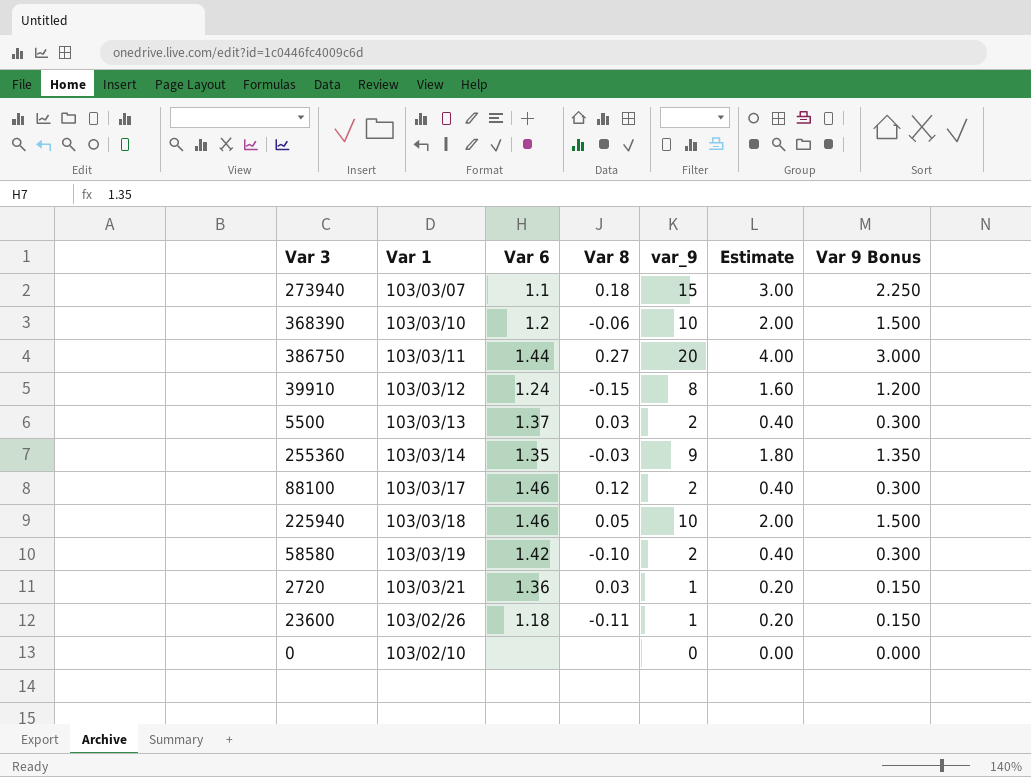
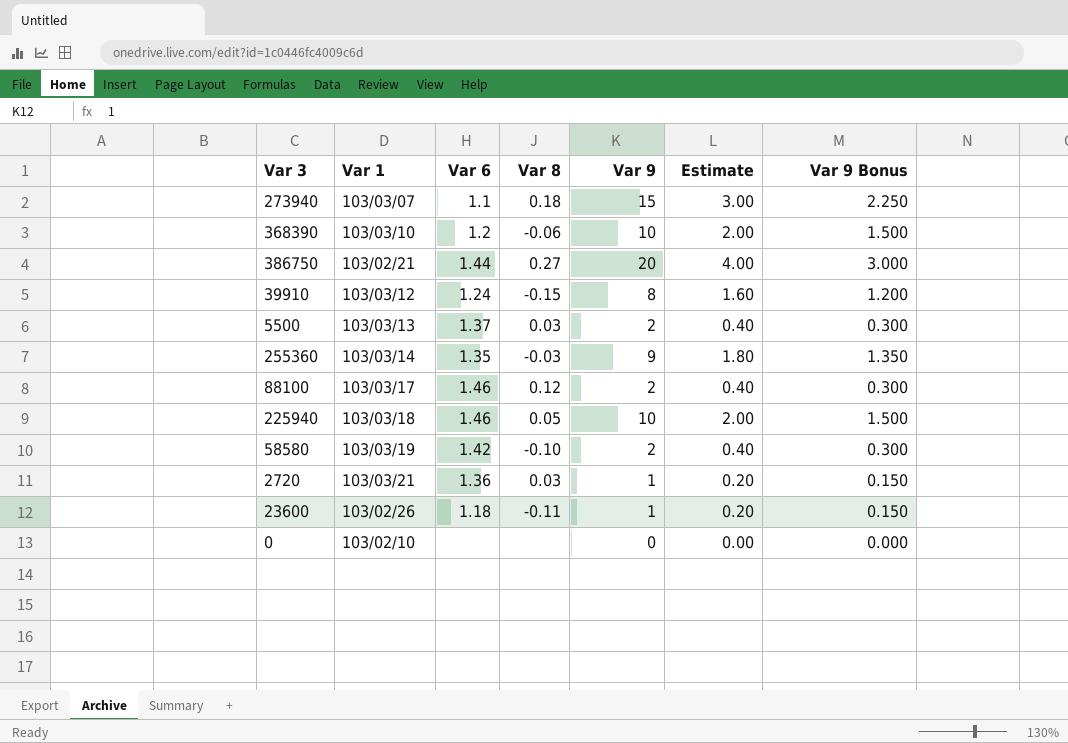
column name: var_9 -> Var 9
386750 | Var 1: 103/03/11 -> 103/02/21

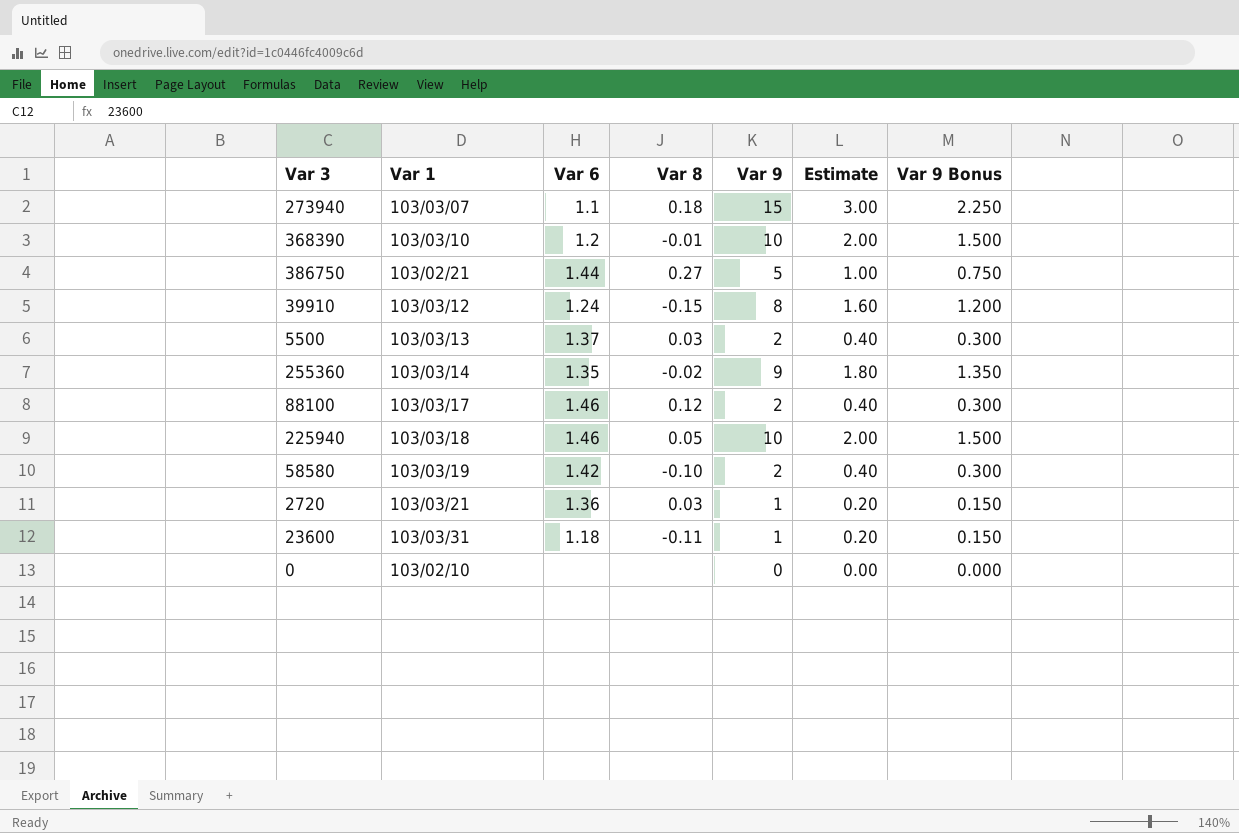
368390 | Var 8: -0.06 -> -0.01
386750 | Var 9: 20 -> 5
386750 | Estimate: 4.00 -> 1.00
386750 | Var 9 Bonus: 3.000 -> 0.750
255360 | Var 8: -0.03 -> -0.02
23600 | Var 1: 103/02/26 -> 103/03/31

